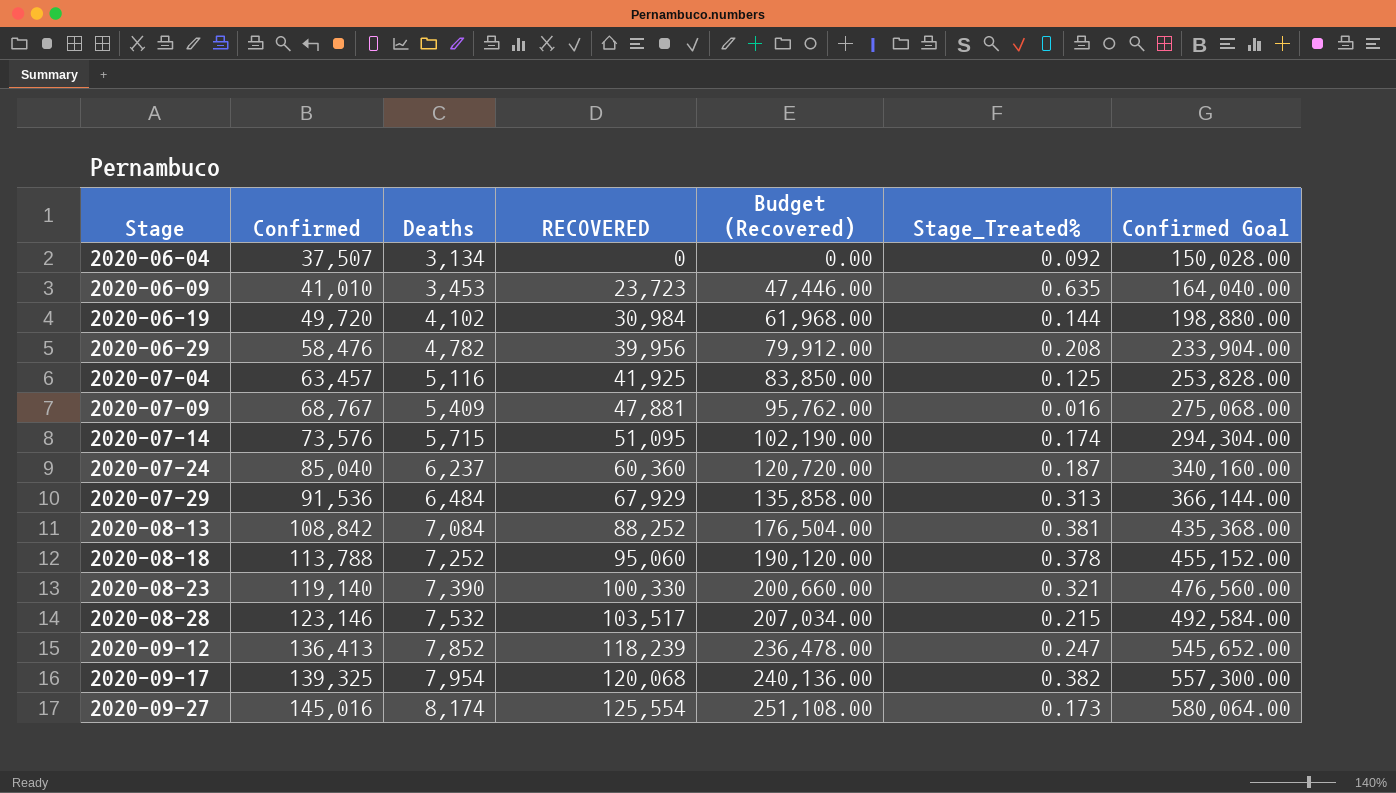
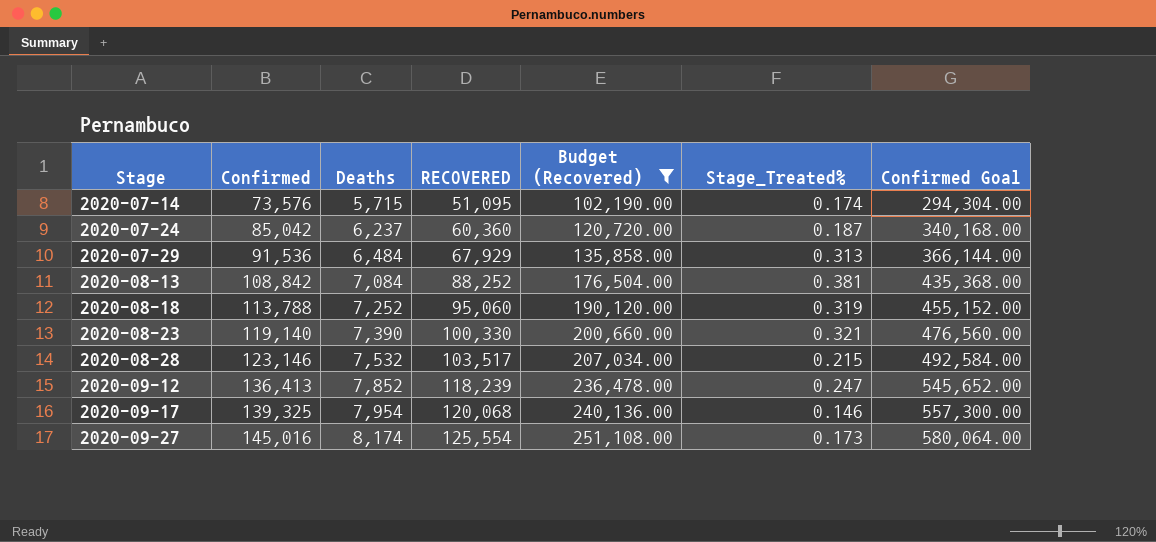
filter: none -> Budget (Recovered) >= 102,190.00
2020-07-24 | Confirmed: 85,040 -> 85,042
2020-07-24 | Confirmed Goal: 340,160.00 -> 340,168.00
2020-08-18 | Stage_Treated%: 0.378 -> 0.319
2020-09-17 | Stage_Treated%: 0.382 -> 0.146

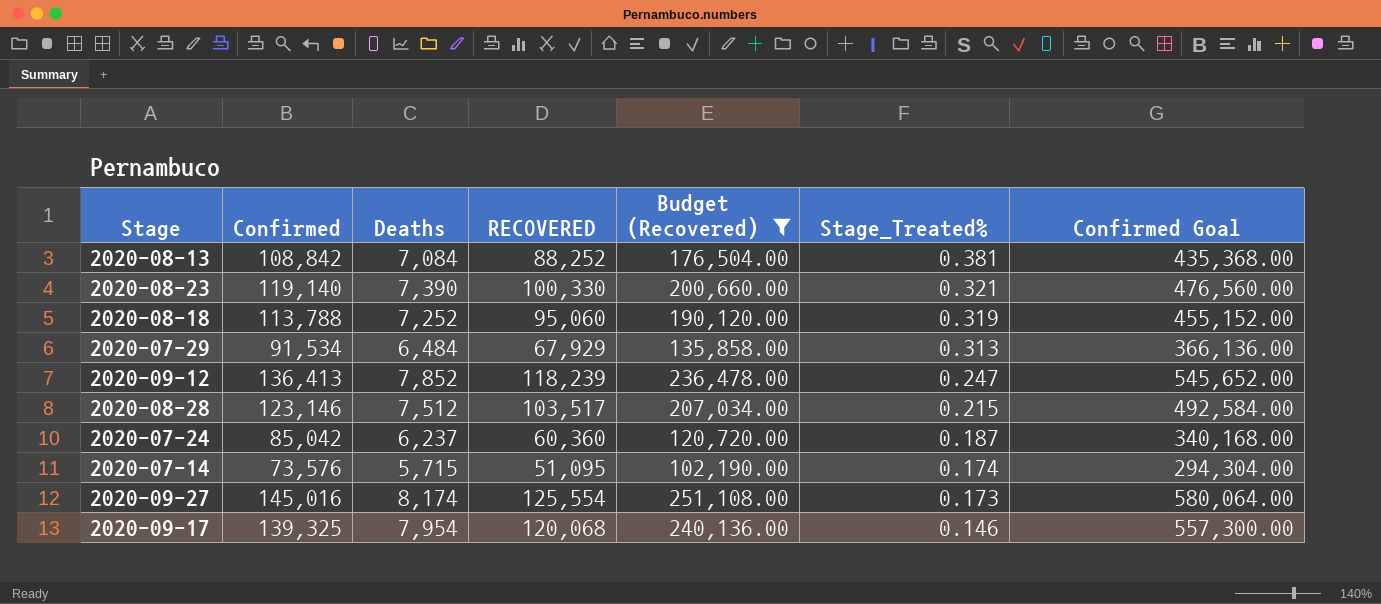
row order: Stage ascending -> Stage_Treated% descending
2020-07-29 | Confirmed: 91,536 -> 91,534
2020-07-29 | Confirmed Goal: 366,144.00 -> 366,136.00
2020-08-28 | Deaths: 7,532 -> 7,512

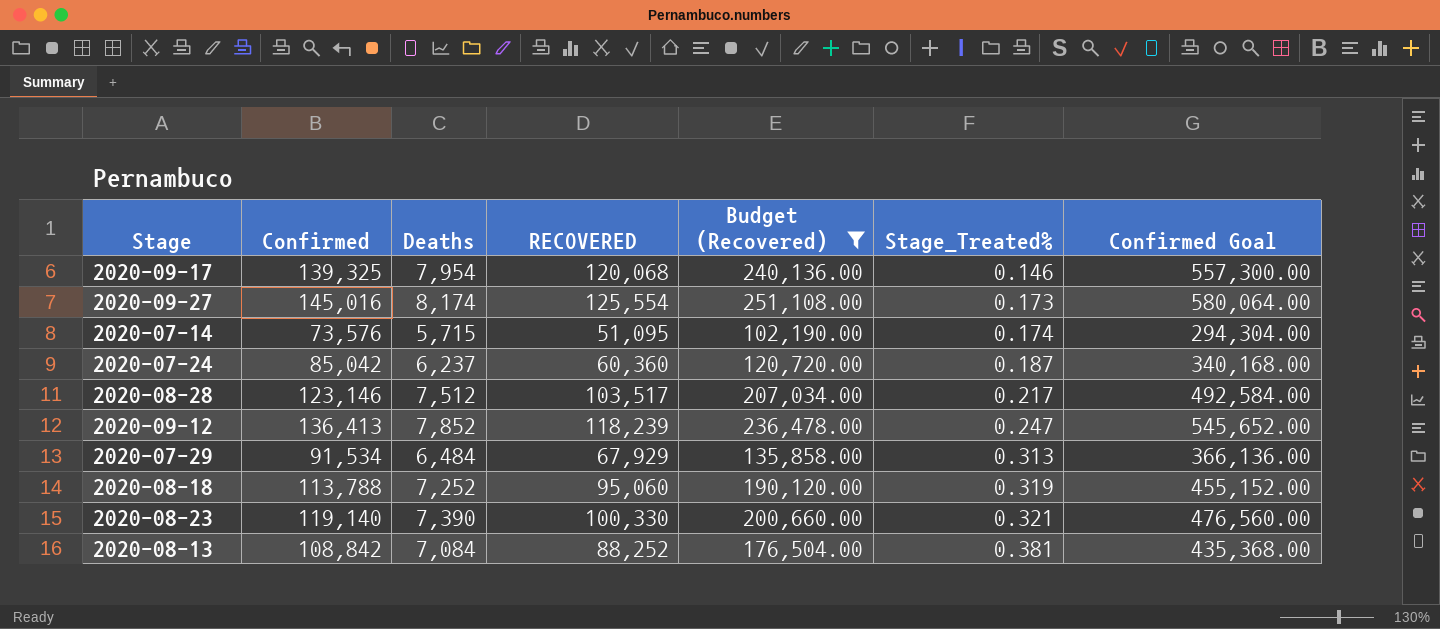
row order: Stage_Treated% descending -> Stage_Treated% ascending
2020-08-28 | Stage_Treated%: 0.215 -> 0.217

